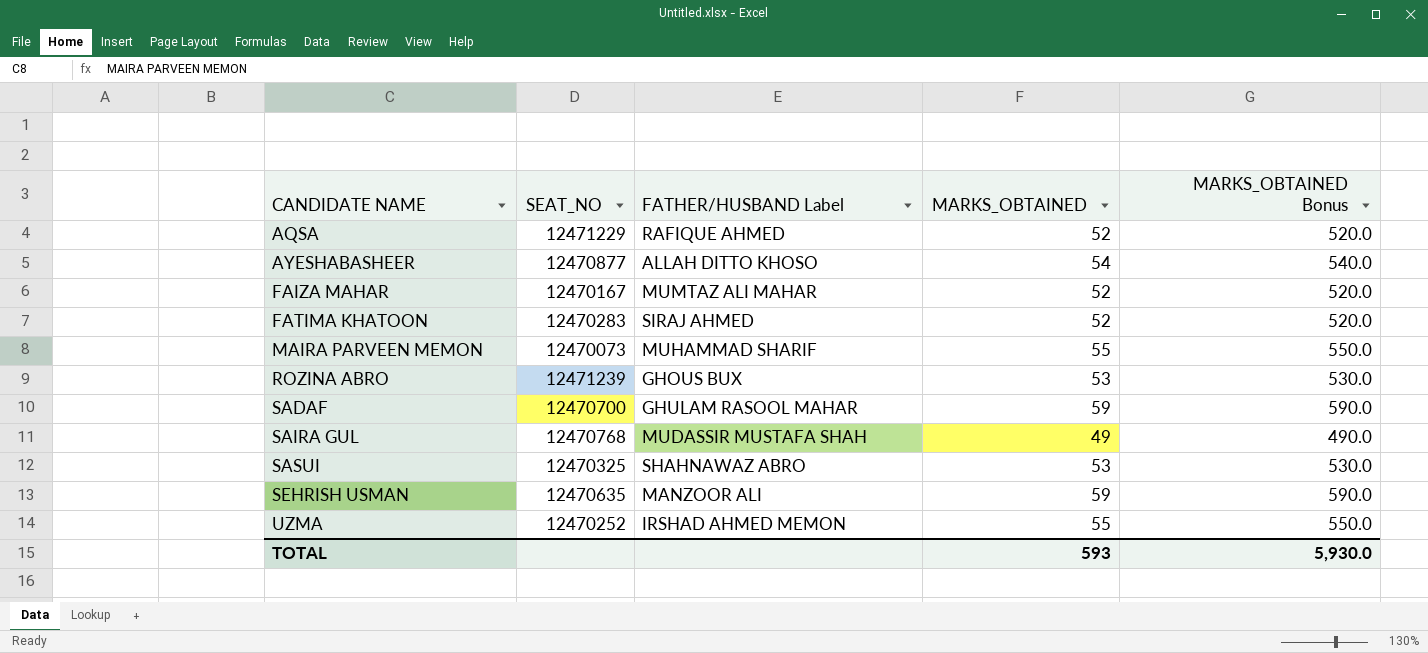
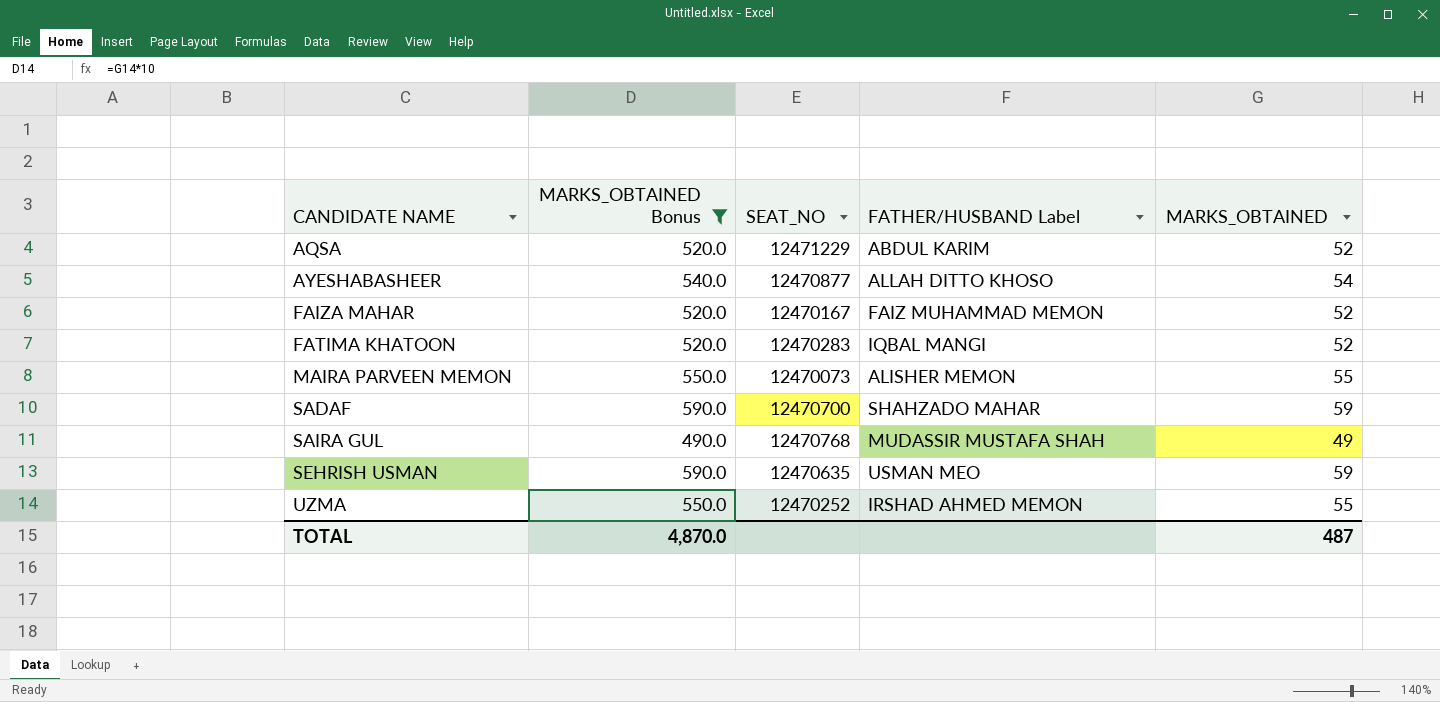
filter: none -> MARKS_OBTAINED Bonus != 530.0
column MARKS_OBTAINED Bonus | position: 5 -> 2
AQSA | FATHER/HUSBAND Label: RAFIQUE AHMED -> ABDUL KARIM
FAIZA MAHAR | FATHER/HUSBAND Label: MUMTAZ ALI MAHAR -> FAIZ MUHAMMAD MEMON
FATIMA KHATOON | FATHER/HUSBAND Label: SIRAJ AHMED -> IQBAL MANGI
MAIRA PARVEEN MEMON | FATHER/HUSBAND Label: MUHAMMAD SHARIF -> ALISHER MEMON
SADAF | FATHER/HUSBAND Label: GHULAM RASOOL MAHAR -> SHAHZADO MAHAR
SEHRISH USMAN | FATHER/HUSBAND Label: MANZOOR ALI -> USMAN MEO
TOTAL | MARKS_OBTAINED Bonus: 5,930.0 -> 4,870.0
TOTAL | MARKS_OBTAINED: 593 -> 487

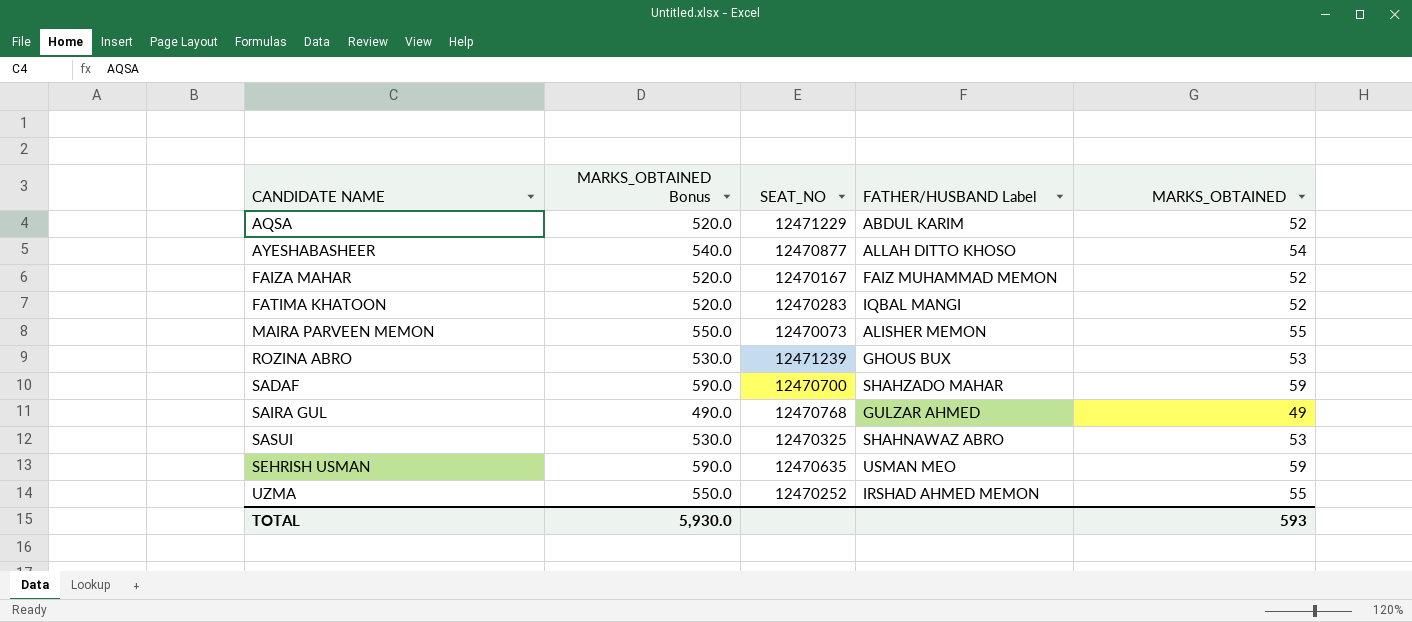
filter: MARKS_OBTAINED Bonus != 530.0 -> none
SAIRA GUL | FATHER/HUSBAND Label: MUDASSIR MUSTAFA SHAH -> GULZAR AHMED
TOTAL | MARKS_OBTAINED Bonus: 4,870.0 -> 5,930.0
TOTAL | MARKS_OBTAINED: 487 -> 593

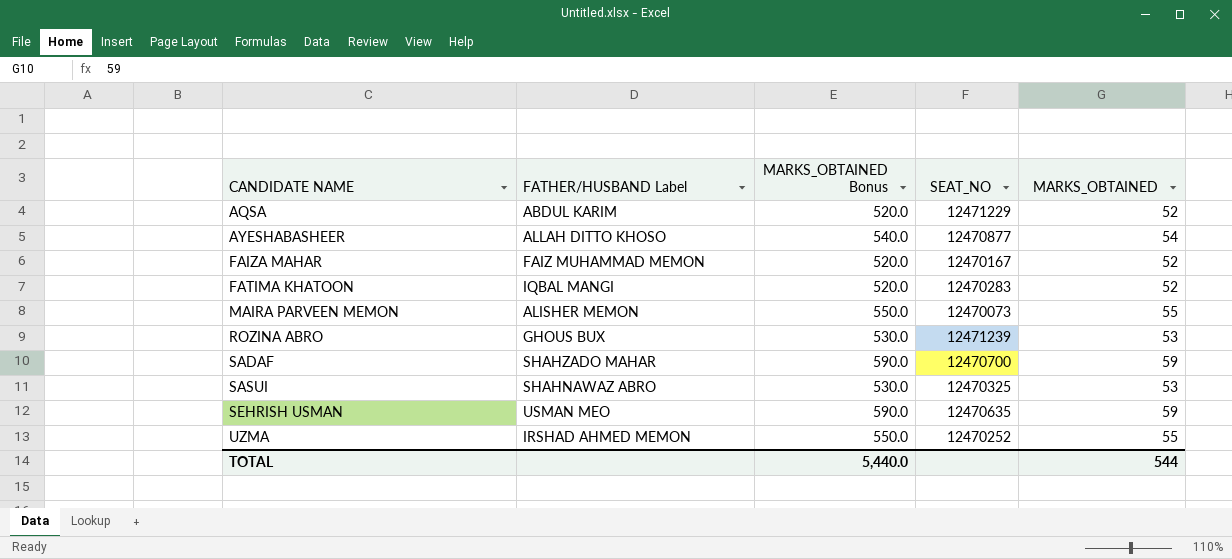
column FATHER/HUSBAND Label | position: 4 -> 2
row SAIRA GUL: 490.0 | 12470768 | GULZAR AHMED | 49 -> none
TOTAL | MARKS_OBTAINED Bonus: 5,930.0 -> 5,440.0
TOTAL | MARKS_OBTAINED: 593 -> 544

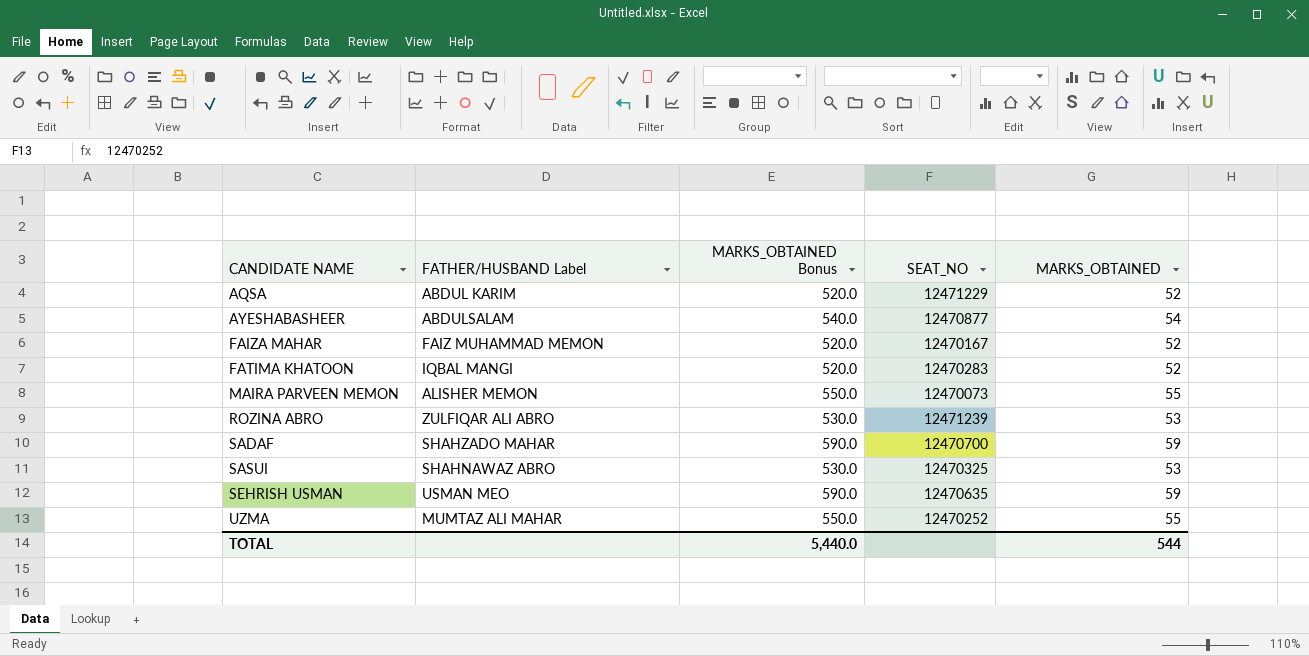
AYESHABASHEER | FATHER/HUSBAND Label: ALLAH DITTO KHOSO -> ABDULSALAM
ROZINA ABRO | FATHER/HUSBAND Label: GHOUS BUX -> ZULFIQAR ALI ABRO
UZMA | FATHER/HUSBAND Label: IRSHAD AHMED MEMON -> MUMTAZ ALI MAHAR

